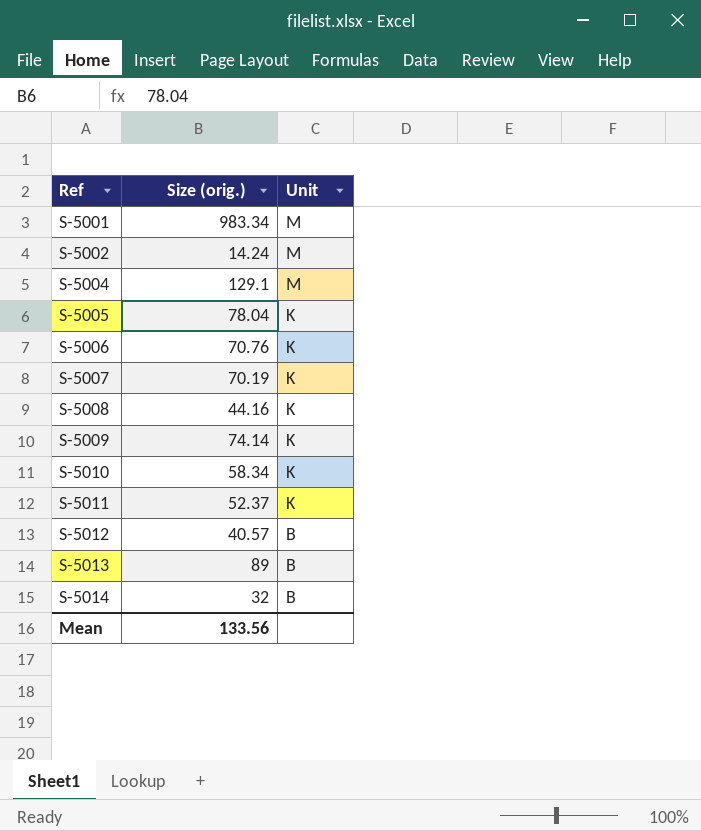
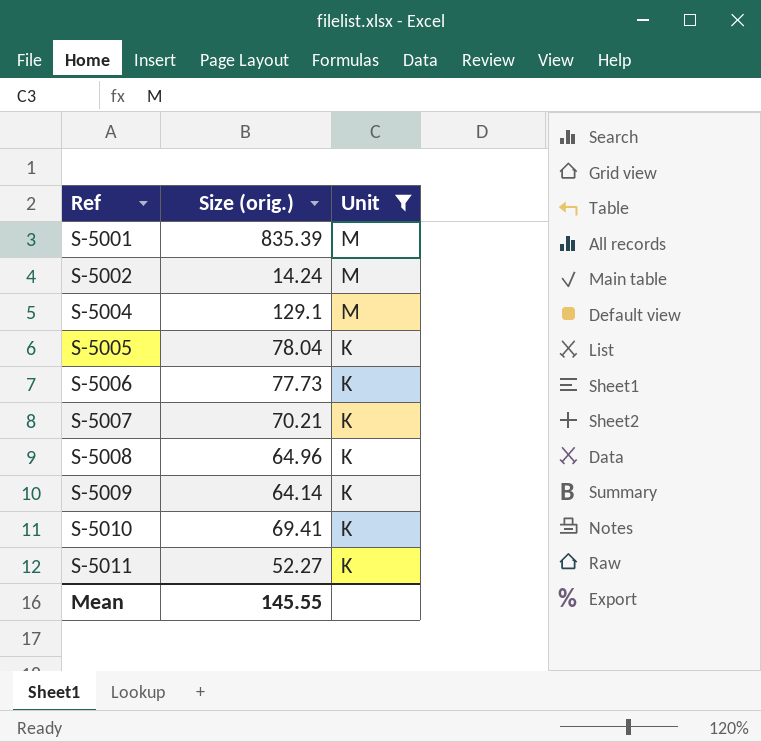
filter: none -> Unit != B
S-5001 | Size (orig.): 983.34 -> 835.39
S-5006 | Size (orig.): 70.76 -> 77.73
S-5007 | Size (orig.): 70.19 -> 70.21
S-5008 | Size (orig.): 44.16 -> 64.96
S-5009 | Size (orig.): 74.14 -> 64.14
S-5010 | Size (orig.): 58.34 -> 69.41
S-5011 | Size (orig.): 52.37 -> 52.27
Mean | Size (orig.): 133.56 -> 145.55

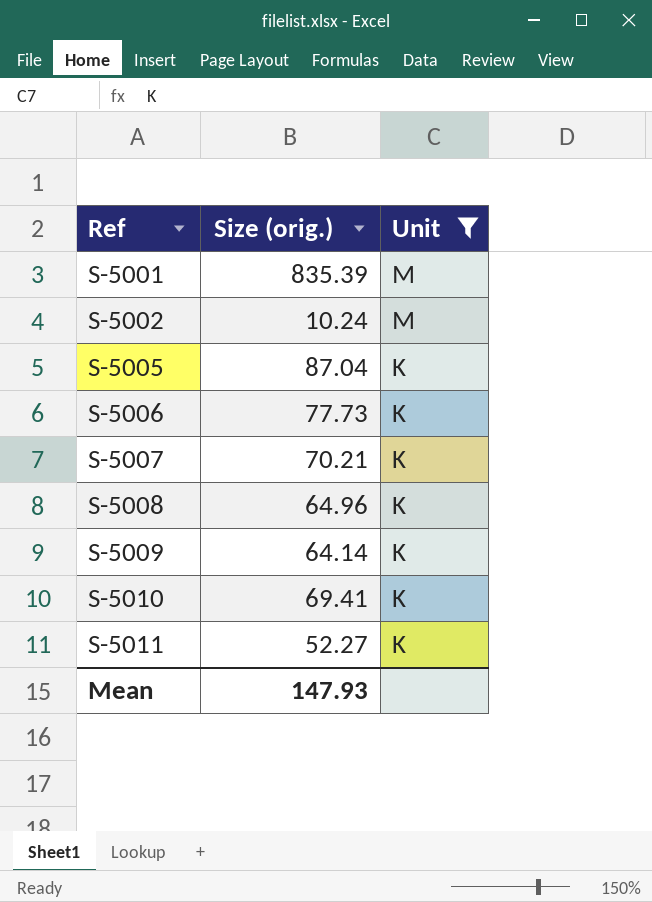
row S-5004: 129.1 | M -> none
S-5002 | Size (orig.): 14.24 -> 10.24
S-5005 | Size (orig.): 78.04 -> 87.04
Mean | Size (orig.): 145.55 -> 147.93

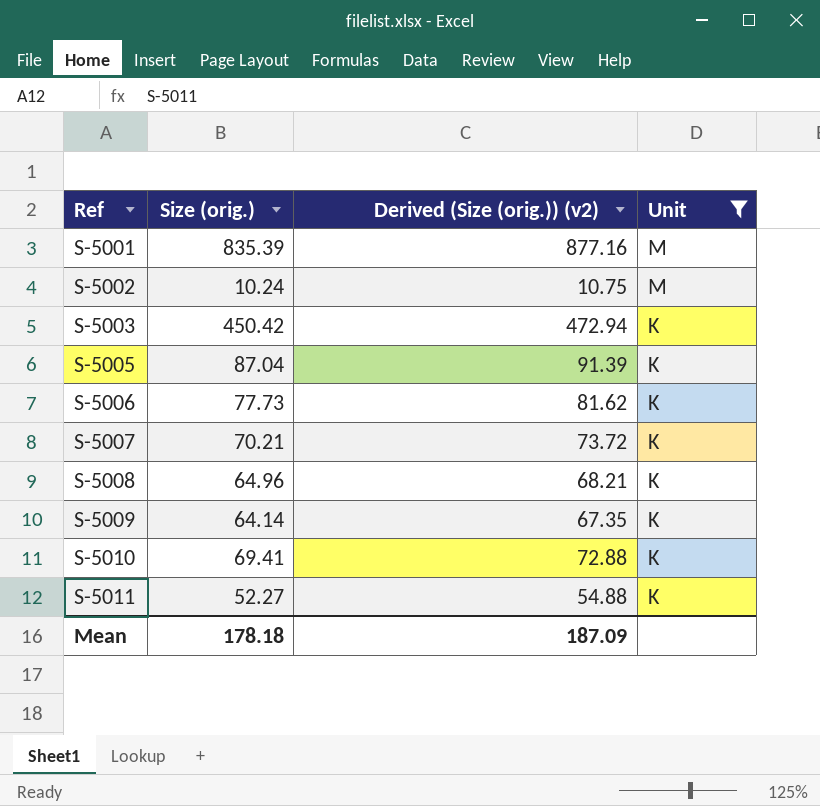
column Derived (Size (orig.)) (v2) | formula: none -> [Size (orig.)] * 1.05
row S-5003: none -> 450.42 | 472.94 | K
Mean | Size (orig.): 147.93 -> 178.18

